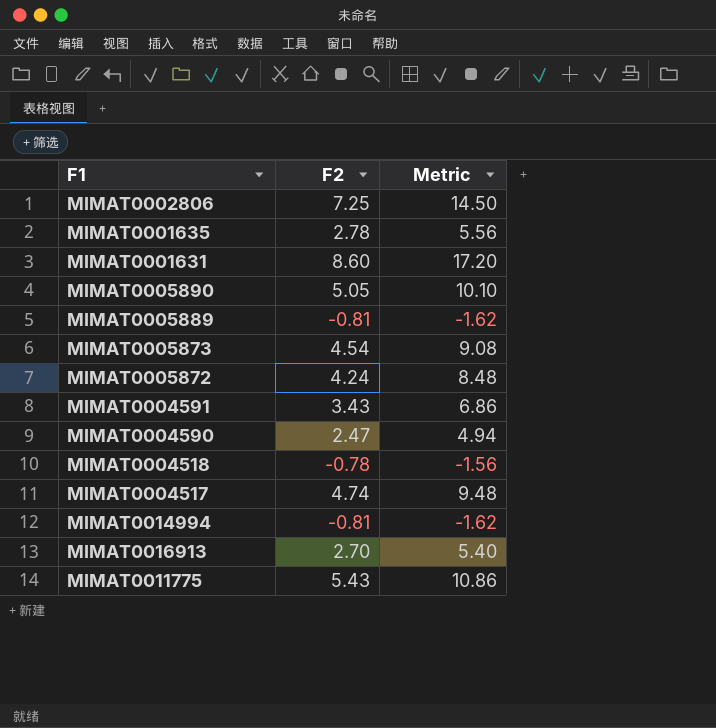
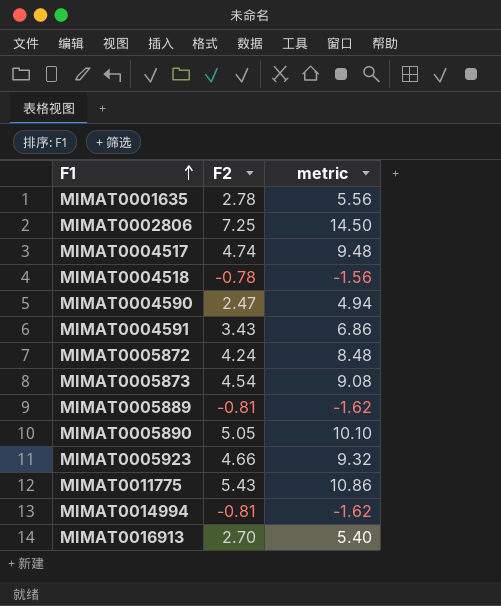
row order: none -> F1 ascending
column name: Metric -> metric
row MIMAT0001631: 8.60 | 17.20 -> none
row MIMAT0005923: none -> 4.66 | 9.32

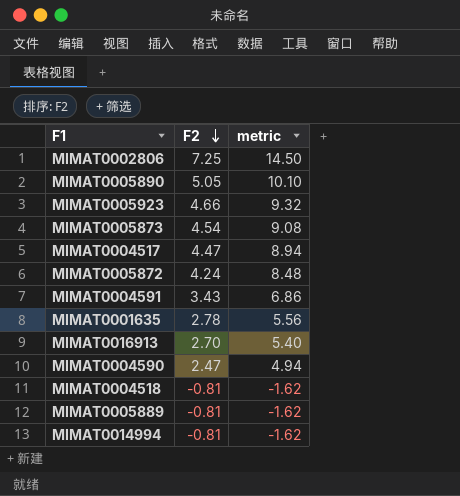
row order: F1 ascending -> F2 descending
row MIMAT0011775: 5.43 | 10.86 -> none
MIMAT0004517 | F2: 4.74 -> 4.47
MIMAT0004517 | metric: 9.48 -> 8.94
MIMAT0004518 | F2: -0.78 -> -0.81
MIMAT0004518 | metric: -1.56 -> -1.62

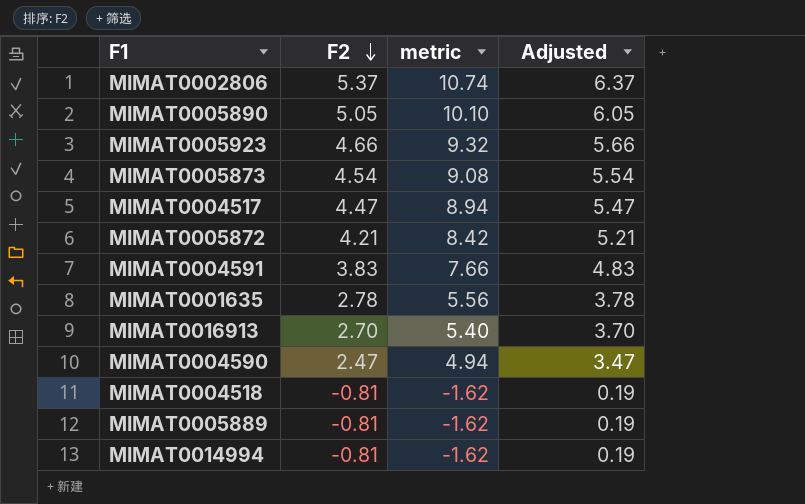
column Adjusted | formula: none -> [F2] + 1
MIMAT0002806 | F2: 7.25 -> 5.37
MIMAT0002806 | metric: 14.50 -> 10.74
MIMAT0005872 | F2: 4.24 -> 4.21
MIMAT0005872 | metric: 8.48 -> 8.42
MIMAT0004591 | F2: 3.43 -> 3.83
MIMAT0004591 | metric: 6.86 -> 7.66

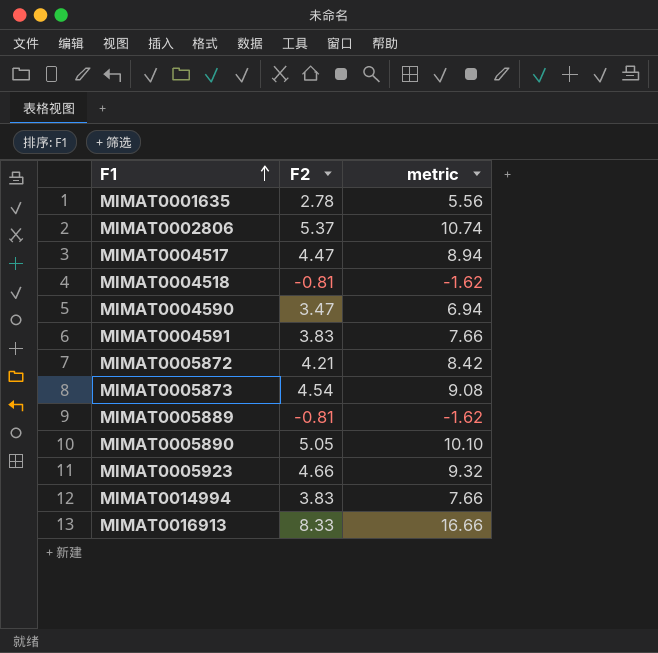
row order: F2 descending -> F1 ascending
column Adjusted | formula: [F2] + 1 -> none
MIMAT0004590 | F2: 2.47 -> 3.47
MIMAT0004590 | metric: 4.94 -> 6.94
MIMAT0014994 | F2: -0.81 -> 3.83
MIMAT0014994 | metric: -1.62 -> 7.66
MIMAT0016913 | F2: 2.70 -> 8.33
MIMAT0016913 | metric: 5.40 -> 16.66

